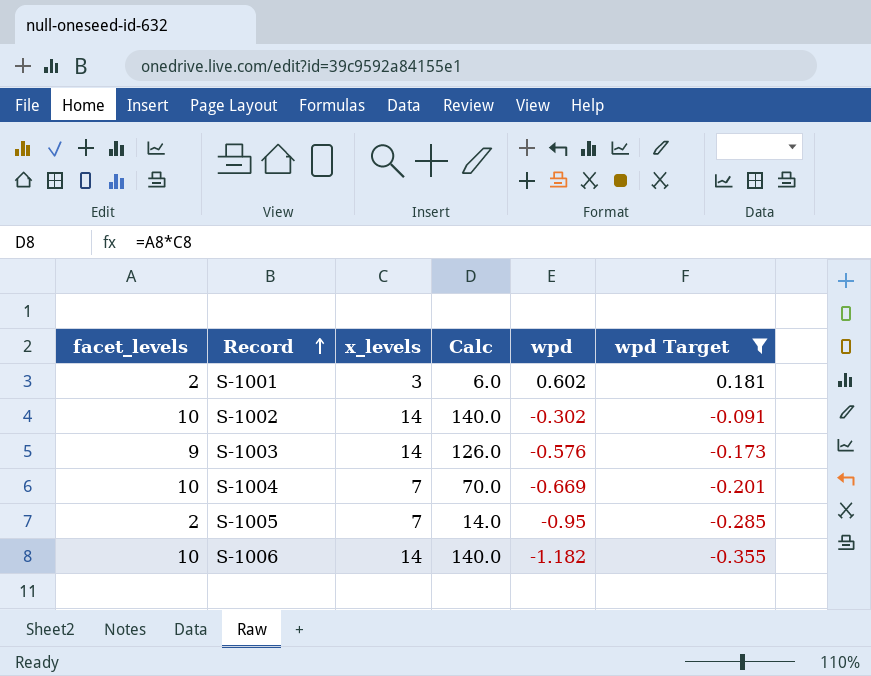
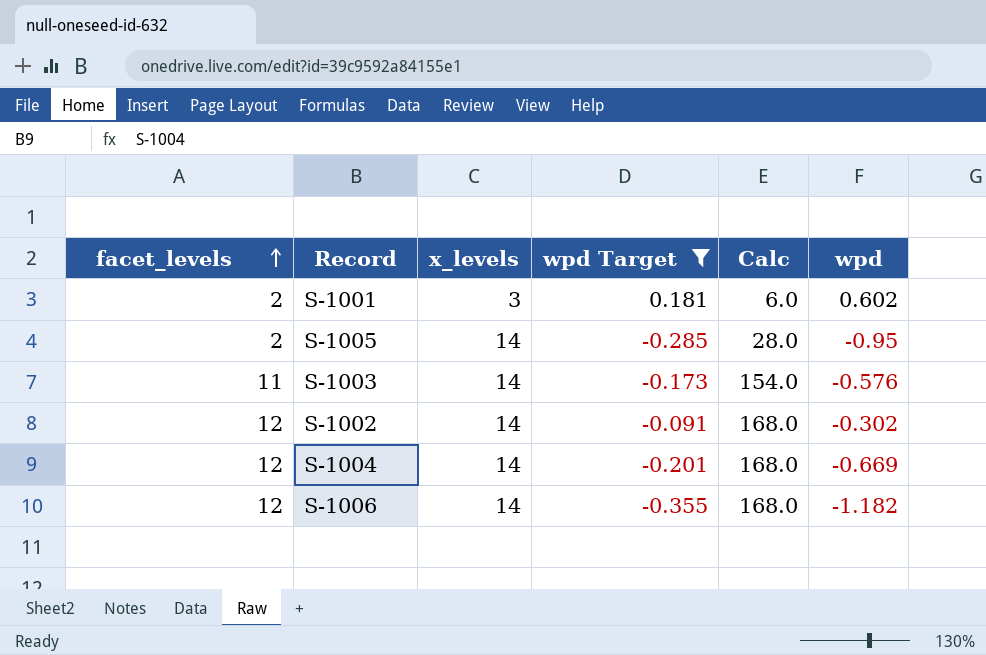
row order: Record ascending -> facet_levels ascending
column wpd Target | position: 6 -> 4
S-1005 | x_levels: 7 -> 14
S-1005 | Calc: 14.0 -> 28.0
S-1003 | facet_levels: 9 -> 11
S-1003 | Calc: 126.0 -> 154.0
S-1002 | facet_levels: 10 -> 12
S-1002 | Calc: 140.0 -> 168.0
S-1004 | facet_levels: 10 -> 12
S-1004 | x_levels: 7 -> 14
S-1004 | Calc: 70.0 -> 168.0
S-1006 | facet_levels: 10 -> 12
S-1006 | Calc: 140.0 -> 168.0

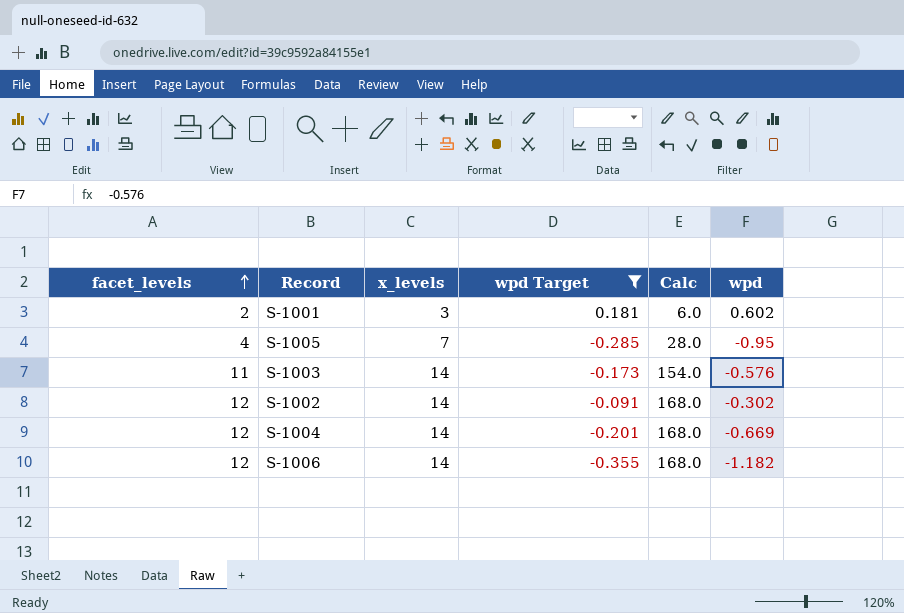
S-1005 | facet_levels: 2 -> 4
S-1005 | x_levels: 14 -> 7

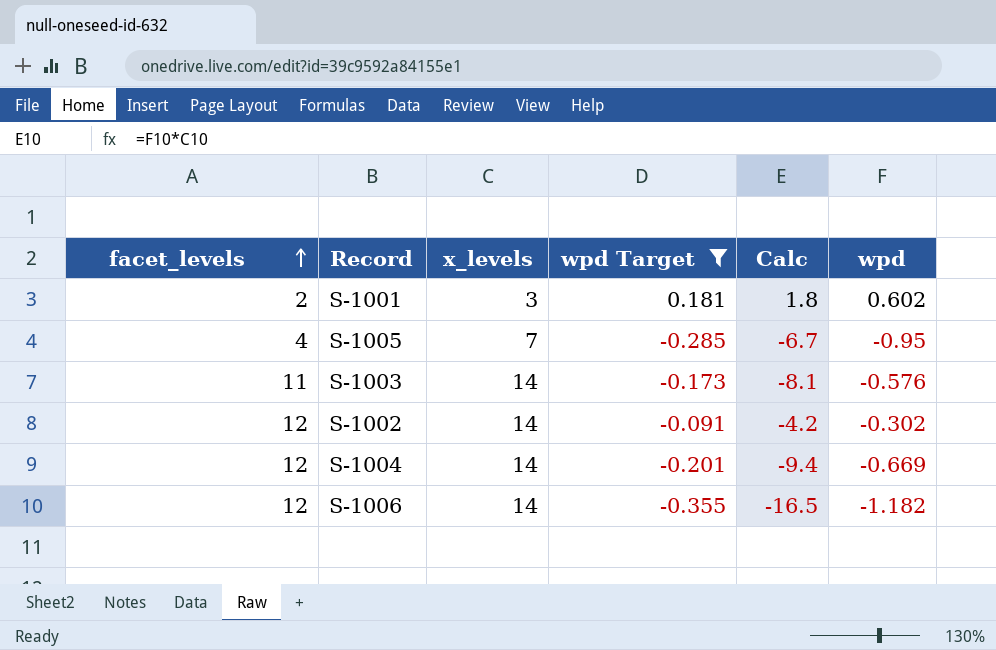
column Calc | formula: [facet_levels] * [x_levels] -> [x_levels] * [wpd]

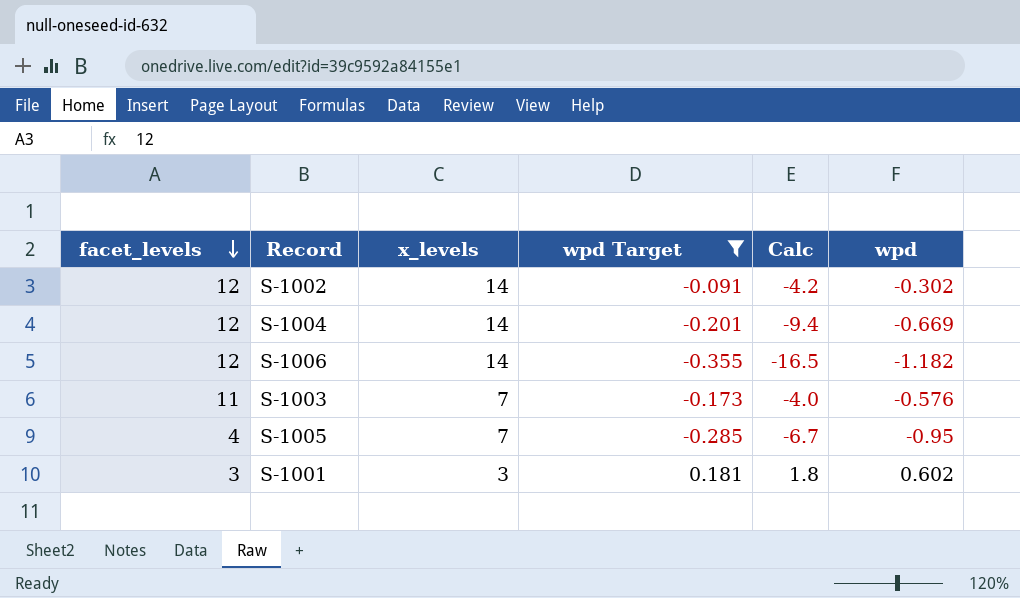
row order: facet_levels ascending -> facet_levels descending
S-1003 | x_levels: 14 -> 7
S-1003 | Calc: -8.1 -> -4.0
S-1001 | facet_levels: 2 -> 3

